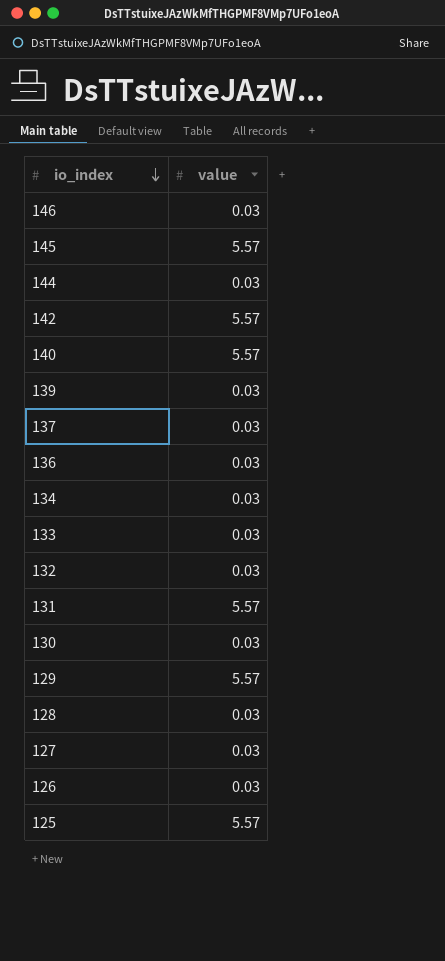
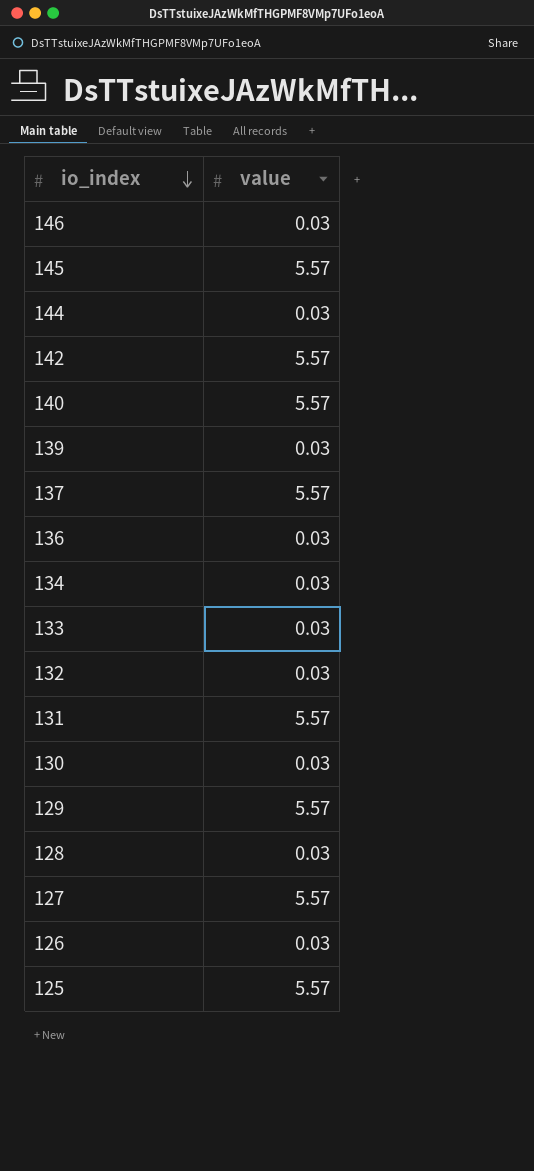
137 | value: 0.03 -> 5.57
127 | value: 0.03 -> 5.57

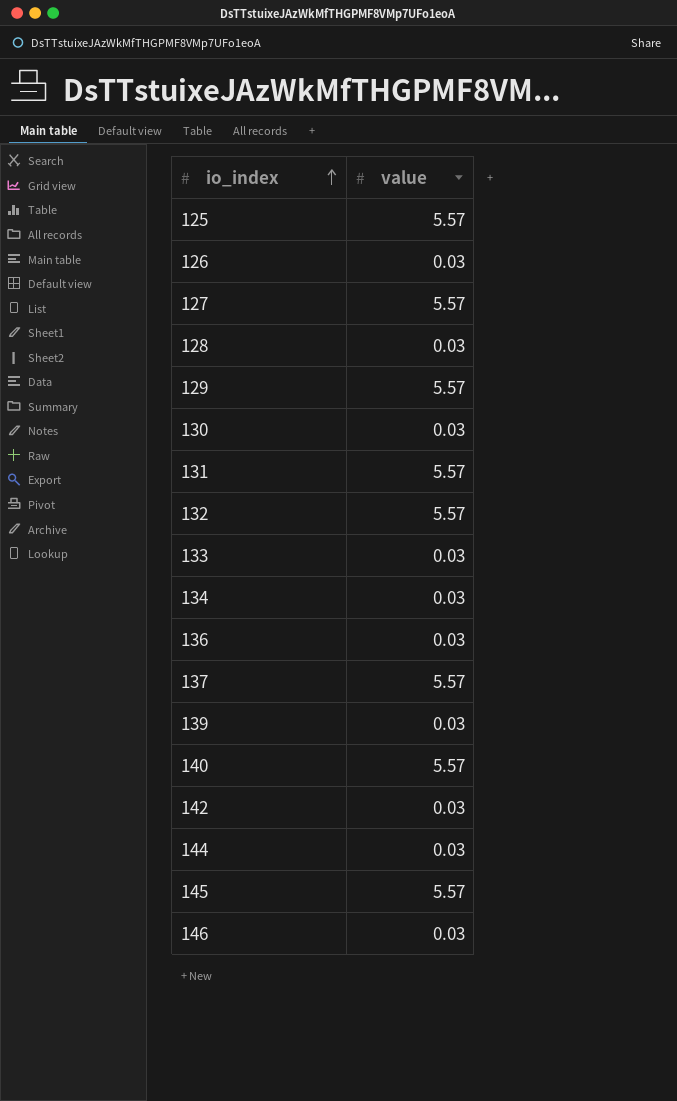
row order: io_index descending -> io_index ascending
132 | value: 0.03 -> 5.57
142 | value: 5.57 -> 0.03

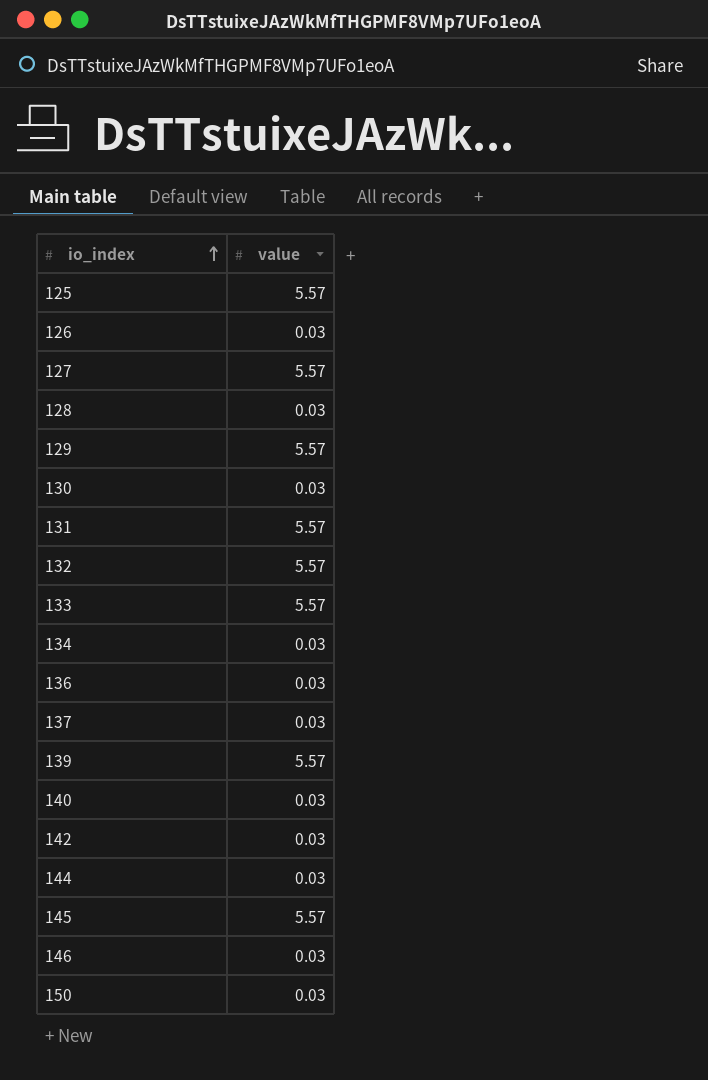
133 | value: 0.03 -> 5.57
137 | value: 5.57 -> 0.03
139 | value: 0.03 -> 5.57
140 | value: 5.57 -> 0.03
row 150: none -> 0.03

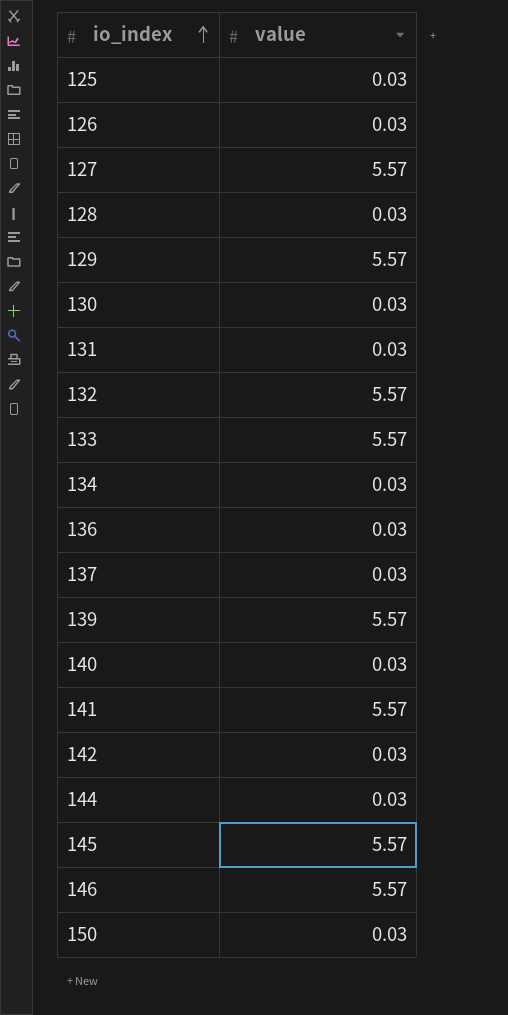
125 | value: 5.57 -> 0.03
131 | value: 5.57 -> 0.03
row 141: none -> 5.57
146 | value: 0.03 -> 5.57

